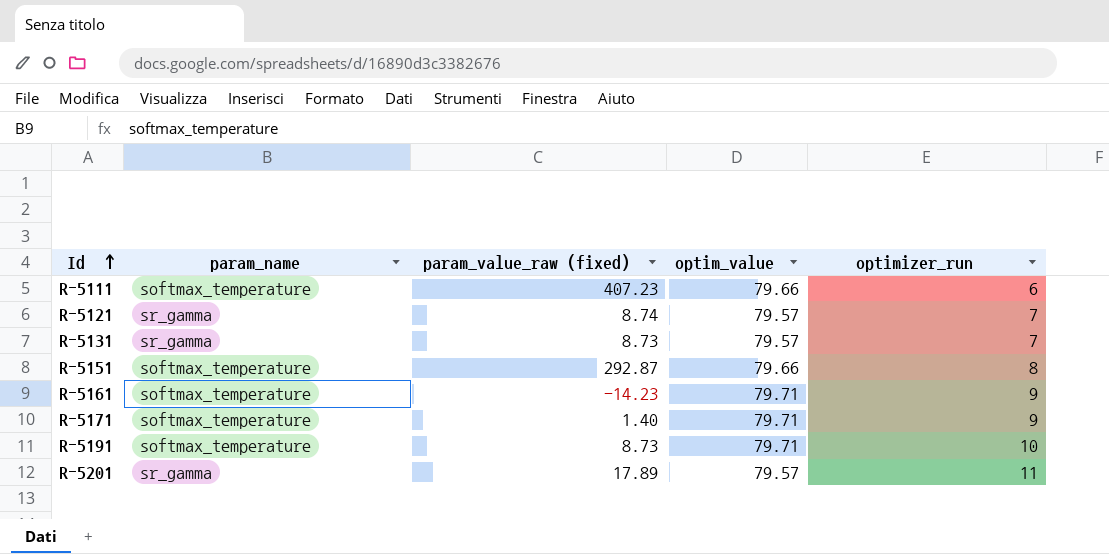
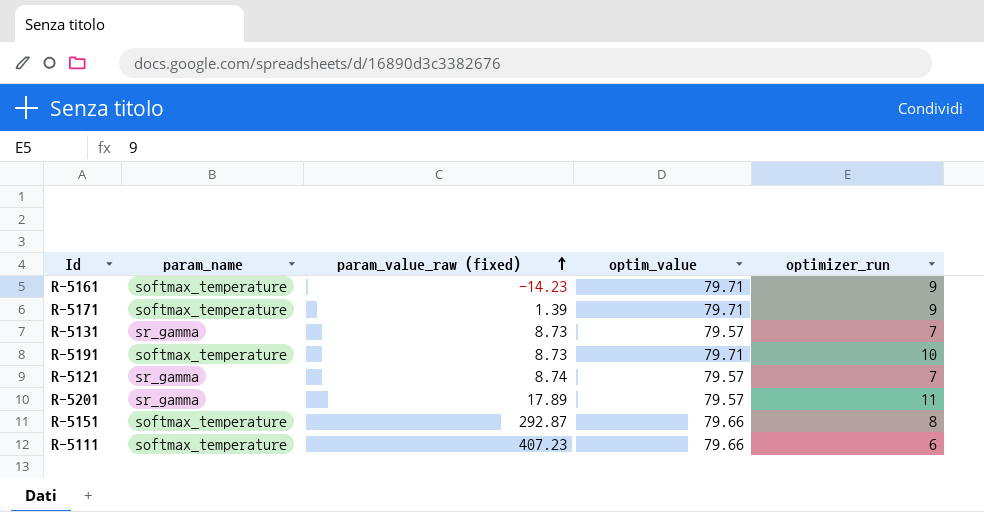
row order: Id ascending -> param_value_raw (fixed) ascending
R-5171 | param_value_raw (fixed): 1.40 -> 1.39

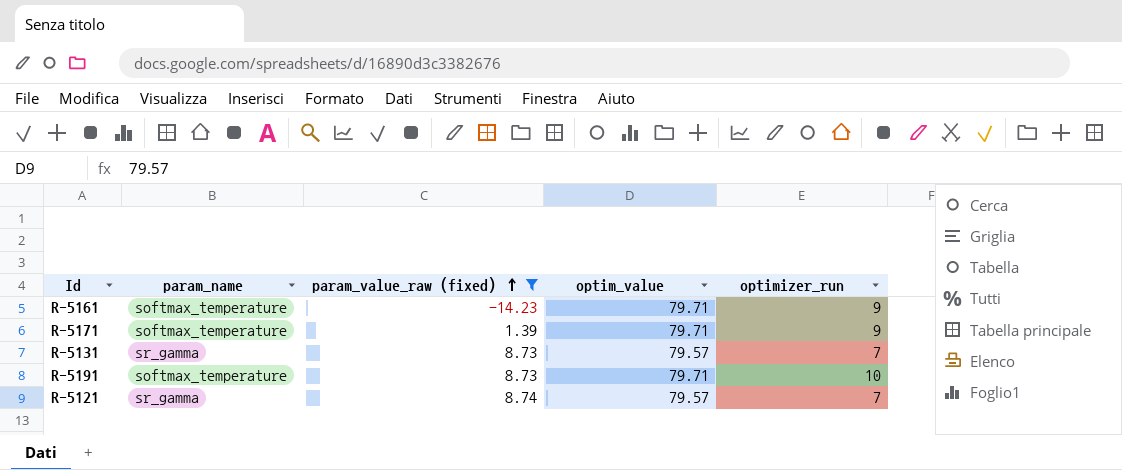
filter: none -> param_value_raw (fixed) <= 8.74

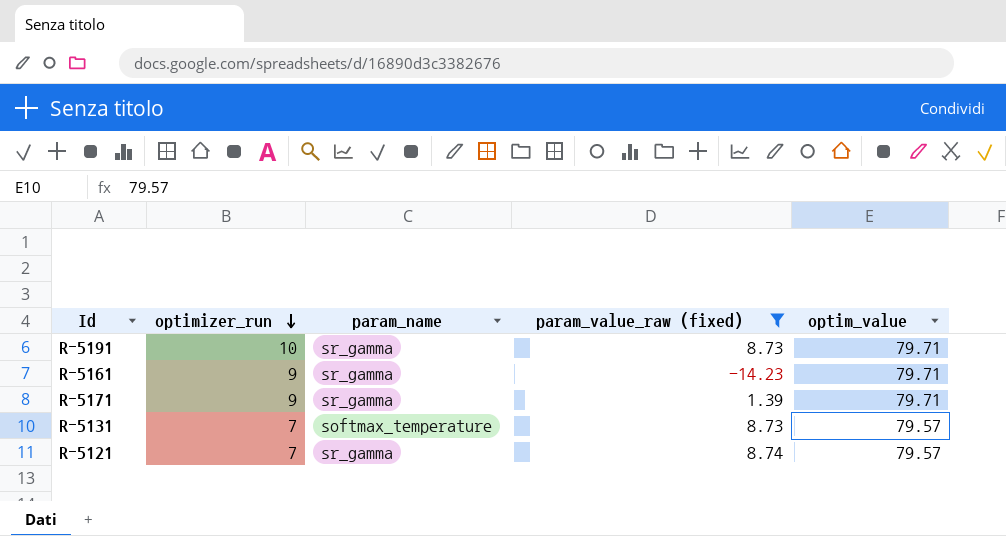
row order: param_value_raw (fixed) ascending -> optimizer_run descending
column optimizer_run | position: 5 -> 2
R-5191 | param_name: softmax_temperature -> sr_gamma
R-5161 | param_name: softmax_temperature -> sr_gamma
R-5171 | param_name: softmax_temperature -> sr_gamma
R-5131 | param_name: sr_gamma -> softmax_temperature

